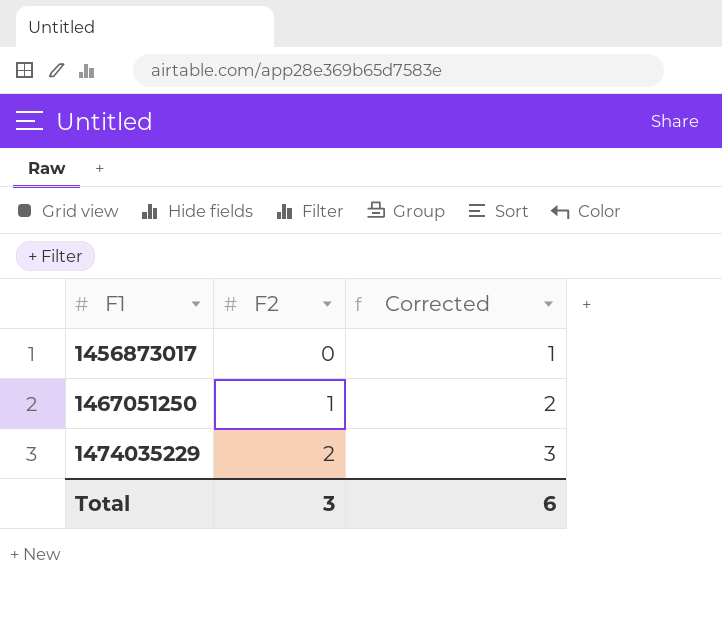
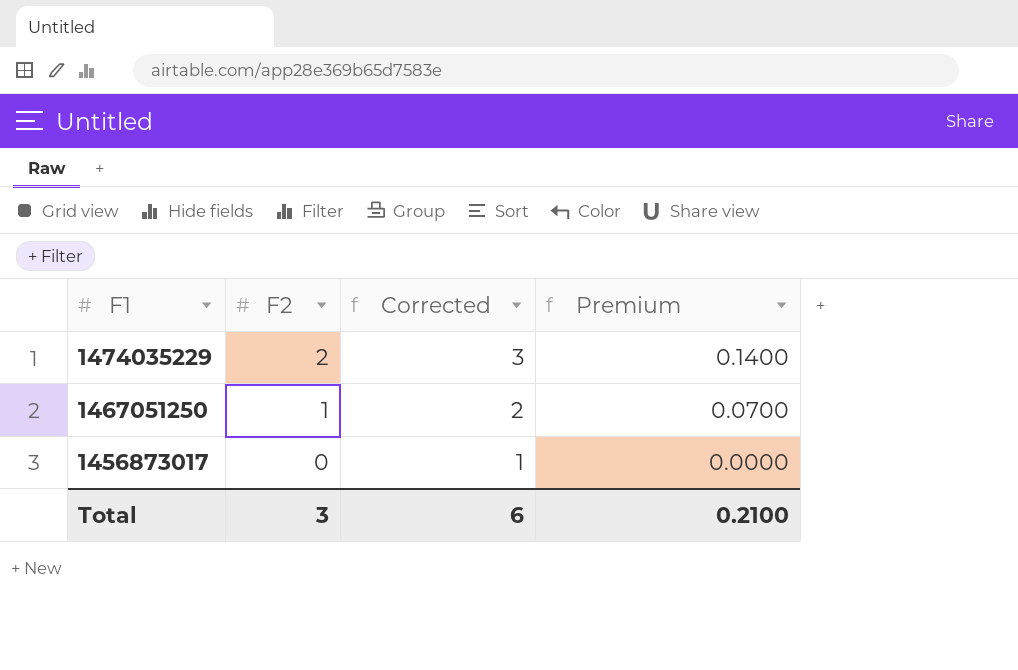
row order: F1 ascending -> F1 descending
column Premium | formula: none -> [F2] * 0.07

